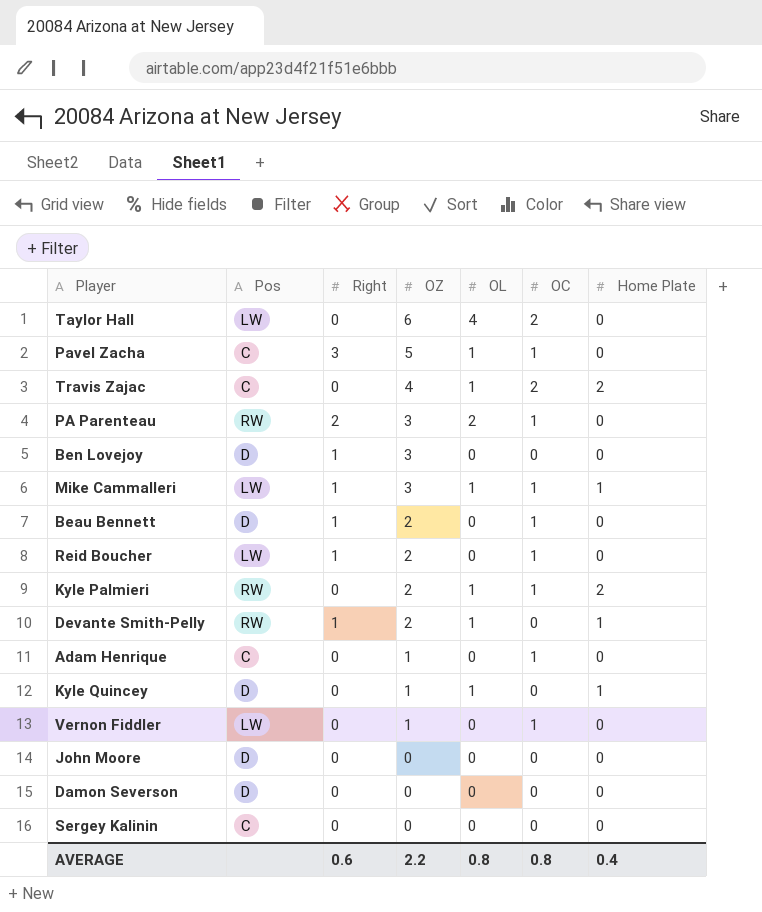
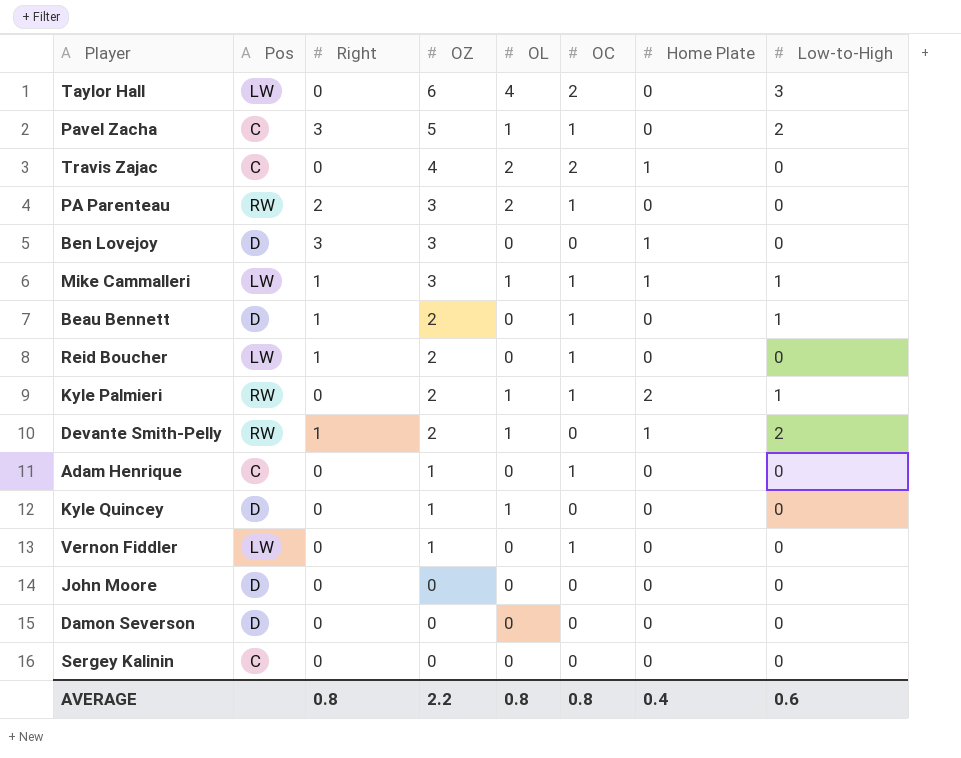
column Low-to-High | position: none -> 8
Travis Zajac | OL: 1 -> 2
Travis Zajac | Home Plate: 2 -> 1
Ben Lovejoy | Right: 1 -> 3
Ben Lovejoy | Home Plate: 0 -> 1
Kyle Quincey | Home Plate: 1 -> 0
AVERAGE | Right: 0.6 -> 0.8

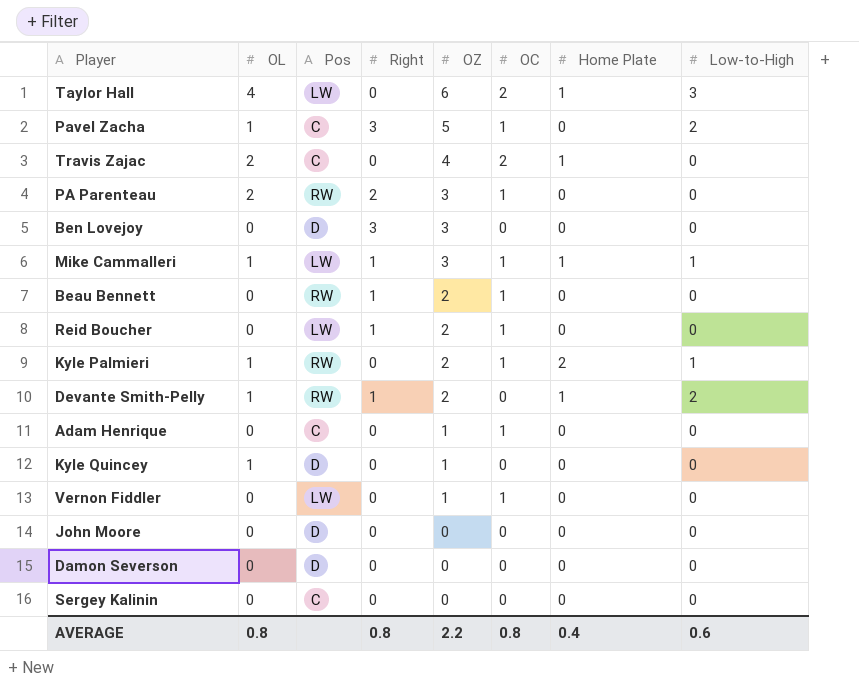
column OL | position: 5 -> 2
Taylor Hall | Home Plate: 0 -> 1
Ben Lovejoy | Home Plate: 1 -> 0
Beau Bennett | Pos: D -> RW
Beau Bennett | Low-to-High: 1 -> 0

